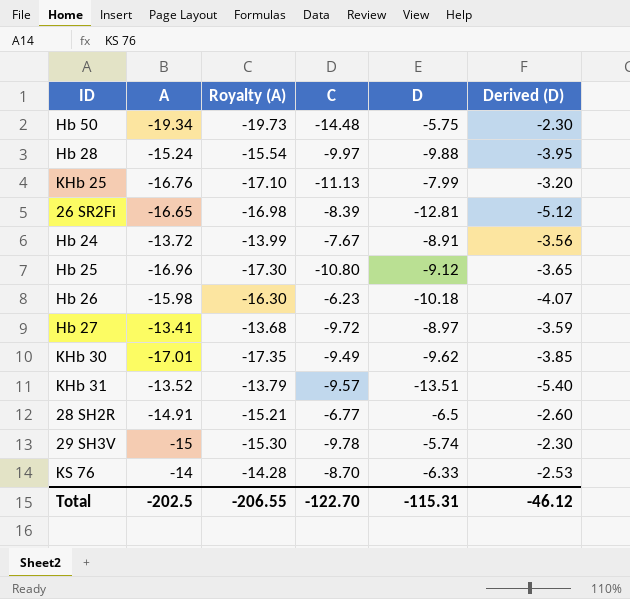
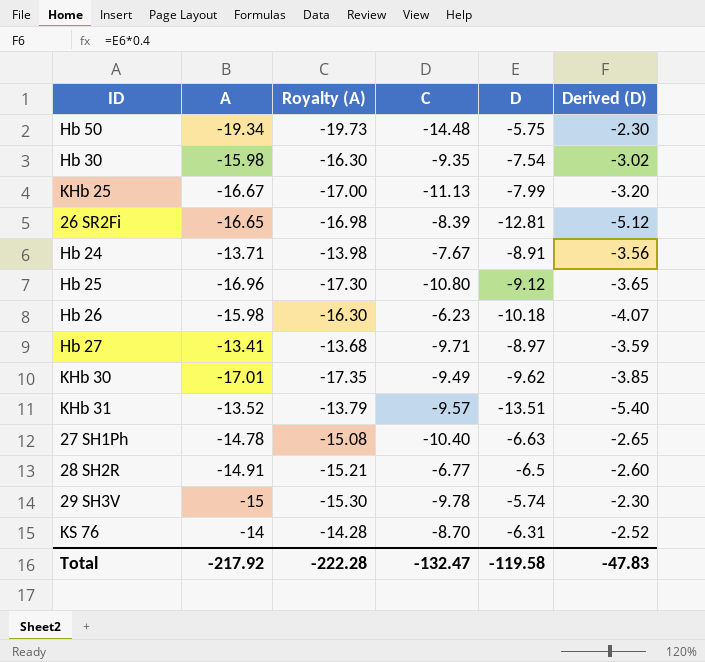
row Hb 28: -15.24 | -15.54 | -9.97 | -9.88 | -3.95 -> none
row Hb 30: none -> -15.98 | -16.30 | -9.35 | -7.54 | -3.02
KHb 25 | A: -16.76 -> -16.67
KHb 25 | Royalty (A): -17.10 -> -17.00
Hb 24 | A: -13.72 -> -13.71
Hb 24 | Royalty (A): -13.99 -> -13.98
Hb 27 | C: -9.72 -> -9.71
row 27 SH1Ph: none -> -14.78 | -15.08 | -10.40 | -6.63 | -2.65
KS 76 | D: -6.33 -> -6.31
KS 76 | Derived (D): -2.53 -> -2.52
Total | A: -202.5 -> -217.92
Total | Royalty (A): -206.55 -> -222.28
Total | C: -122.70 -> -132.47
Total | D: -115.31 -> -119.58
Total | Derived (D): -46.12 -> -47.83

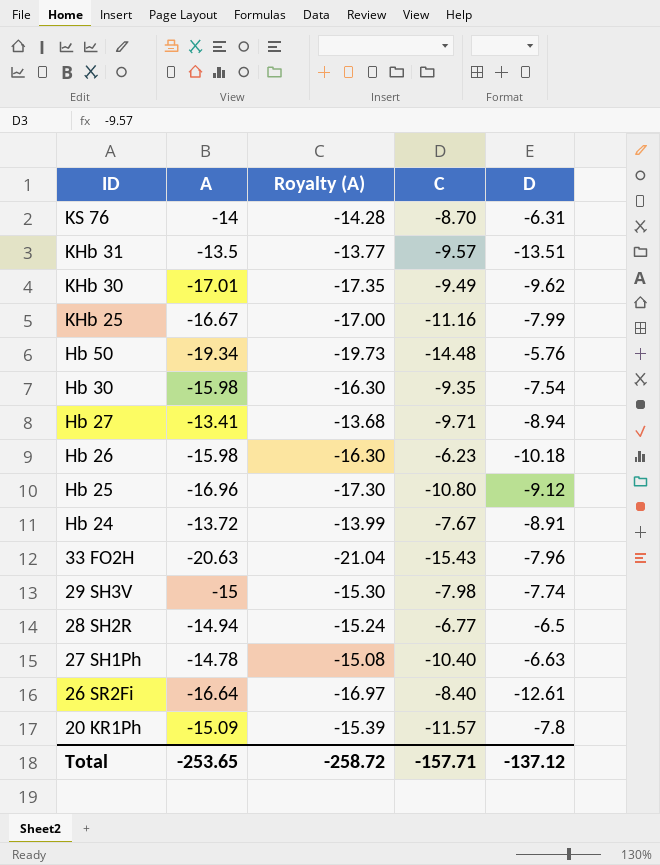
row order: none -> ID descending
column Derived (D) | formula: [D] * 0.4 -> none
KHb 31 | A: -13.52 -> -13.5
KHb 31 | Royalty (A): -13.79 -> -13.77
KHb 25 | C: -11.13 -> -11.16
Hb 50 | D: -5.75 -> -5.76
Hb 27 | D: -8.97 -> -8.94
Hb 24 | A: -13.71 -> -13.72
Hb 24 | Royalty (A): -13.98 -> -13.99
row 33 FO2H: none -> -20.63 | -21.04 | -15.43 | -7.96
29 SH3V | C: -9.78 -> -7.98
29 SH3V | D: -5.74 -> -7.74
28 SH2R | A: -14.91 -> -14.94
28 SH2R | Royalty (A): -15.21 -> -15.24
26 SR2Fi | A: -16.65 -> -16.64
26 SR2Fi | Royalty (A): -16.98 -> -16.97
26 SR2Fi | C: -8.39 -> -8.40
26 SR2Fi | D: -12.81 -> -12.61
row 20 KR1Ph: none -> -15.09 | -15.39 | -11.57 | -7.8
Total | A: -217.92 -> -253.65
Total | Royalty (A): -222.28 -> -258.72
Total | C: -132.47 -> -157.71
Total | D: -119.58 -> -137.12

